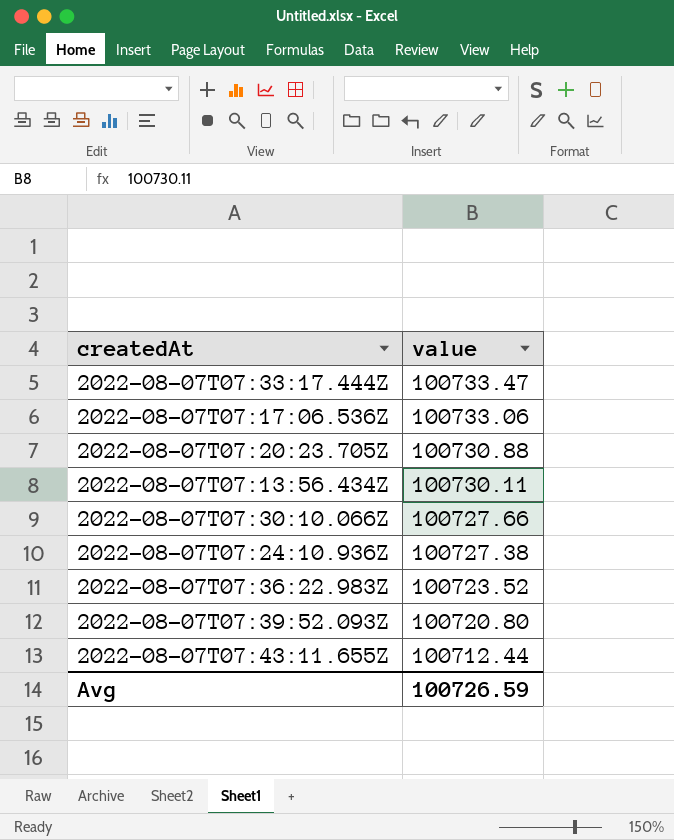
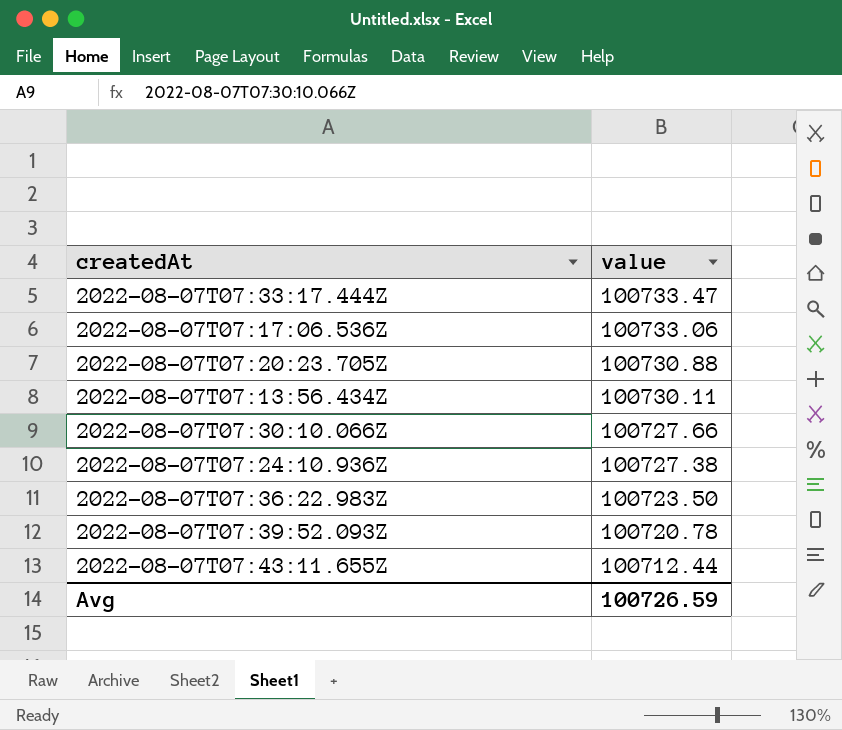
2022-08-07T07:36:22.983Z | value: 100723.52 -> 100723.50
2022-08-07T07:39:52.093Z | value: 100720.80 -> 100720.78

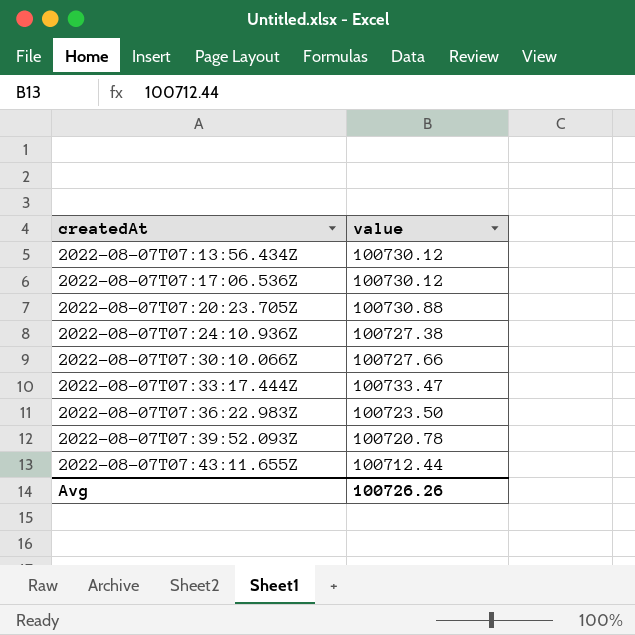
row order: value descending -> createdAt ascending
2022-08-07T07:13:56.434Z | value: 100730.11 -> 100730.12
2022-08-07T07:17:06.536Z | value: 100733.06 -> 100730.12
Avg | value: 100726.59 -> 100726.26

